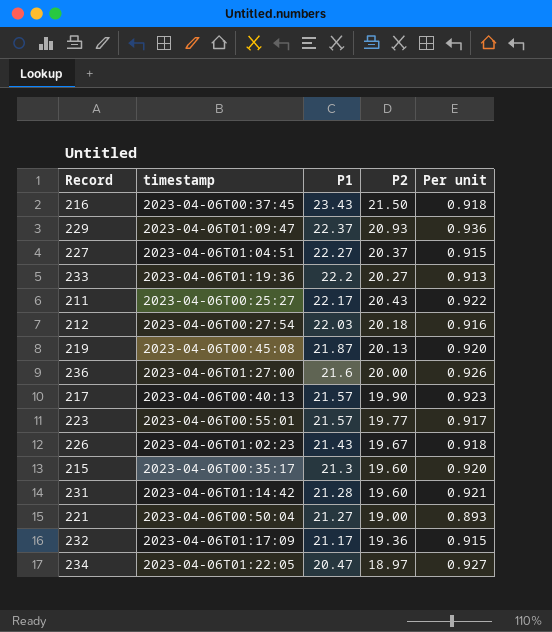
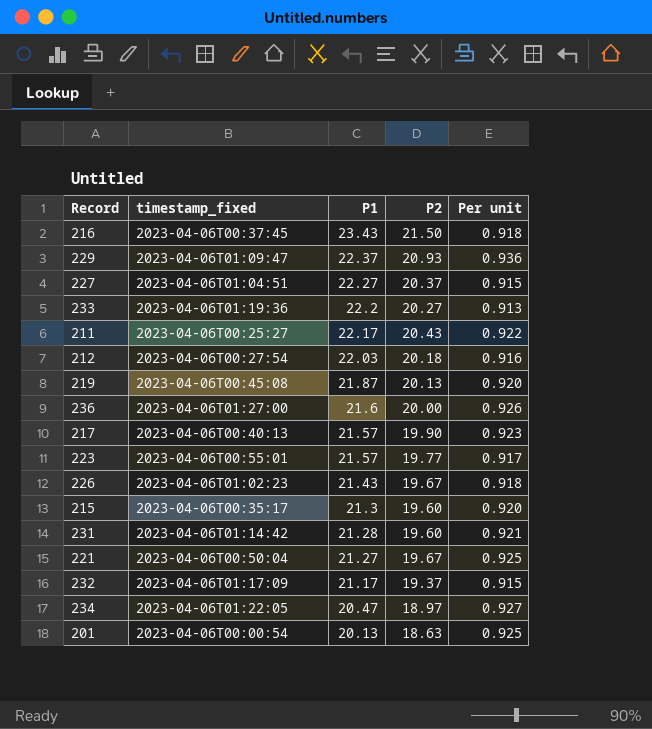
column name: timestamp -> timestamp_fixed
221 | P2: 19.00 -> 19.67
221 | Per unit: 0.893 -> 0.925
232 | P2: 19.36 -> 19.37
row 201: none -> 2023-04-06T00:00:54 | 20.13 | 18.63 | 0.925

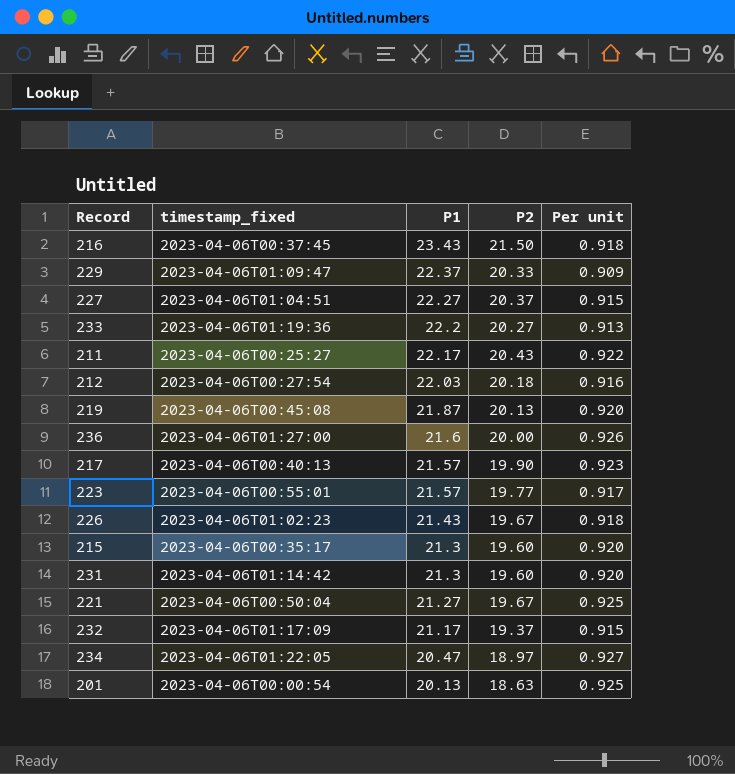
229 | P2: 20.93 -> 20.33
229 | Per unit: 0.936 -> 0.909
231 | P1: 21.28 -> 21.3
231 | Per unit: 0.921 -> 0.920

